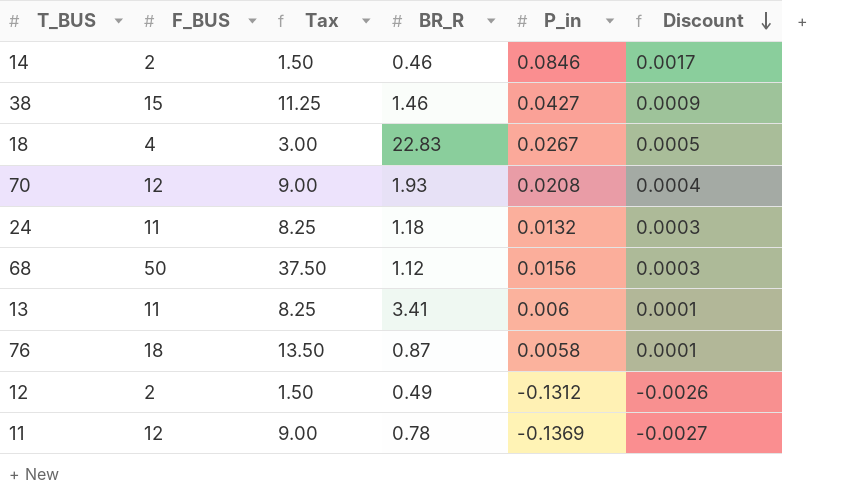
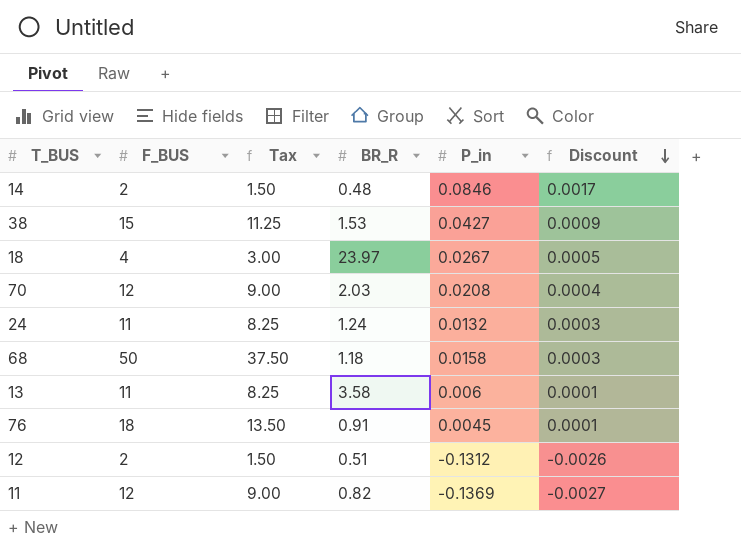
14 | BR_R: 0.46 -> 0.48
38 | BR_R: 1.46 -> 1.53
18 | BR_R: 22.83 -> 23.97
70 | BR_R: 1.93 -> 2.03
24 | BR_R: 1.18 -> 1.24
68 | BR_R: 1.12 -> 1.18
68 | P_in: 0.0156 -> 0.0158
13 | BR_R: 3.41 -> 3.58
76 | BR_R: 0.87 -> 0.91
76 | P_in: 0.0058 -> 0.0045
12 | BR_R: 0.49 -> 0.51
11 | BR_R: 0.78 -> 0.82

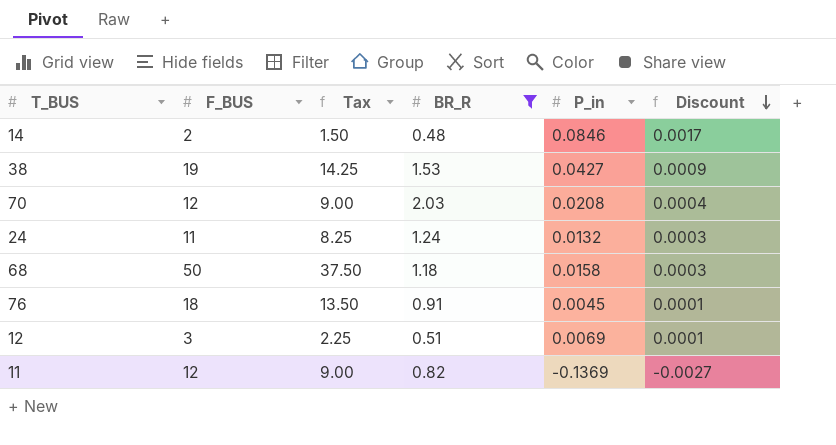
filter: none -> BR_R <= 2.03
38 | F_BUS: 15 -> 19
38 | Tax: 11.25 -> 14.25
12 | F_BUS: 2 -> 3
12 | Tax: 1.50 -> 2.25
12 | P_in: -0.1312 -> 0.0069
12 | Discount: -0.0026 -> 0.0001

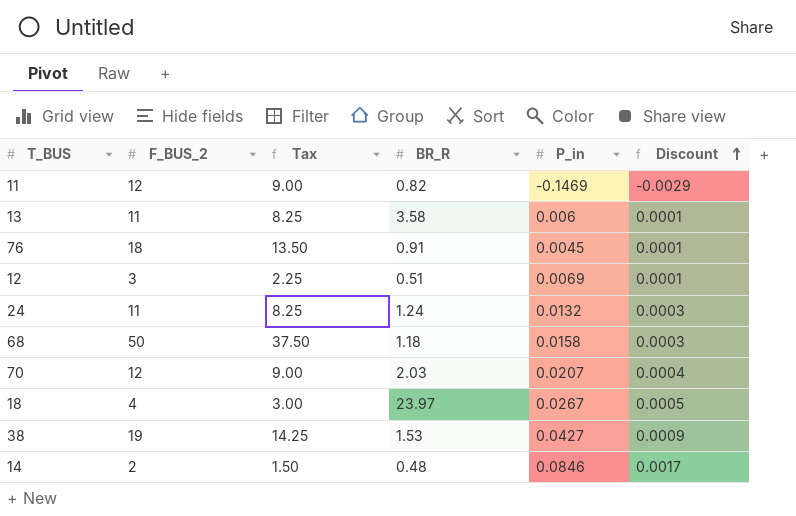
filter: BR_R <= 2.03 -> none
row order: Discount descending -> Discount ascending
column name: F_BUS -> F_BUS_2
11 | P_in: -0.1369 -> -0.1469
11 | Discount: -0.0027 -> -0.0029
70 | P_in: 0.0208 -> 0.0207

